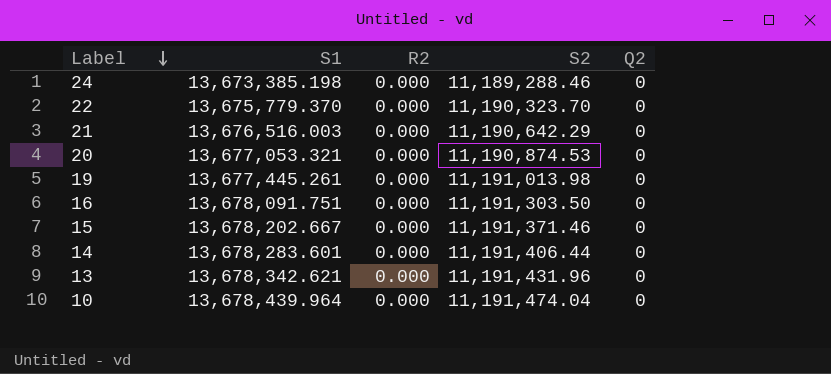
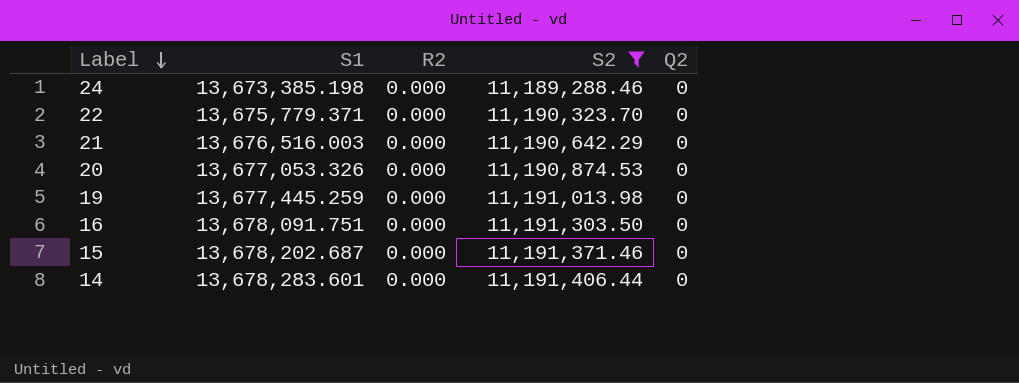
filter: none -> S2 <= 11,191,406.44
22 | S1: 13,675,779.370 -> 13,675,779.371
20 | S1: 13,677,053.321 -> 13,677,053.326
19 | S1: 13,677,445.261 -> 13,677,445.259
15 | S1: 13,678,202.667 -> 13,678,202.687

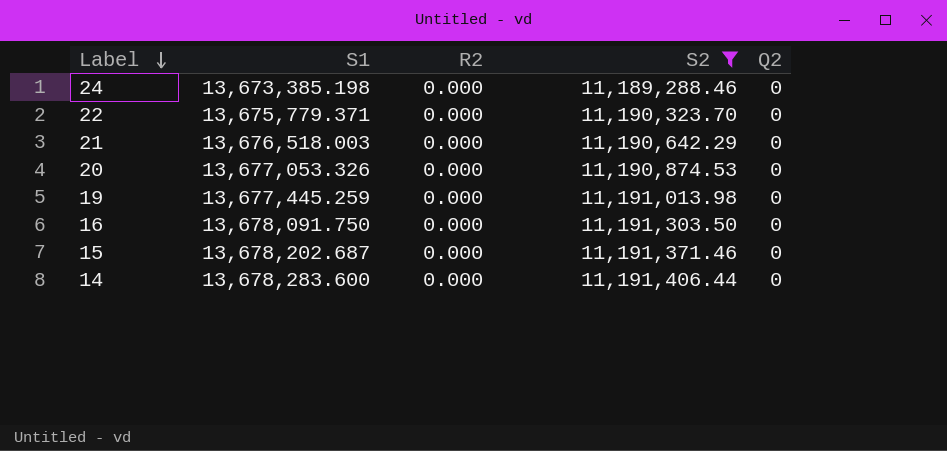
21 | S1: 13,676,516.003 -> 13,676,518.003
16 | S1: 13,678,091.751 -> 13,678,091.750
14 | S1: 13,678,283.601 -> 13,678,283.600

